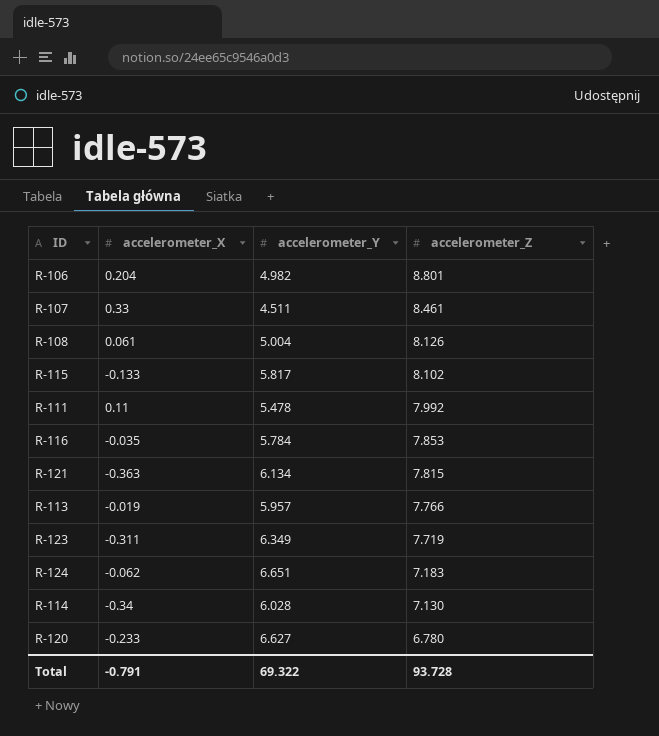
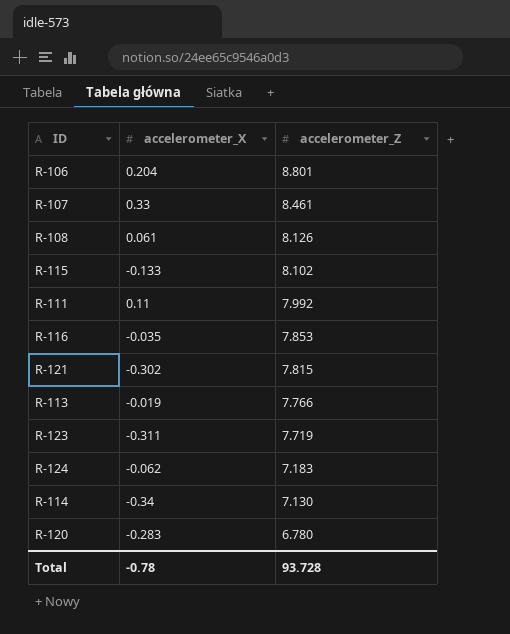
column accelerometer_Y | position: 3 -> none
R-121 | accelerometer_X: -0.363 -> -0.302
R-120 | accelerometer_X: -0.233 -> -0.283
Total | accelerometer_X: -0.791 -> -0.78

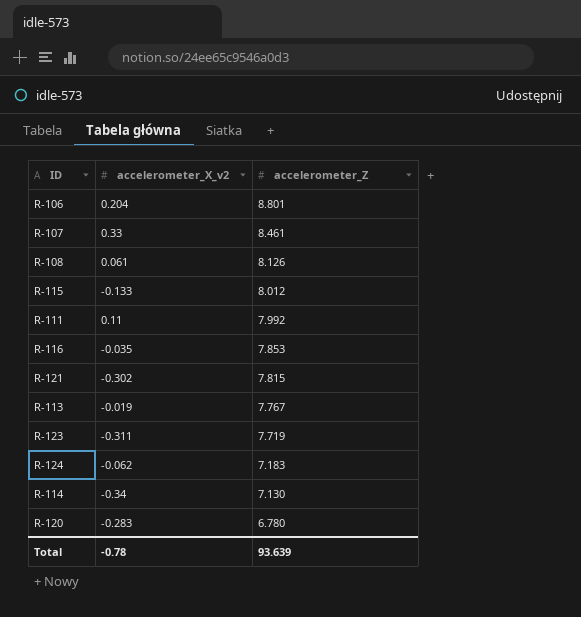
column name: accelerometer_X -> accelerometer_X_v2
R-115 | accelerometer_Z: 8.102 -> 8.012
R-113 | accelerometer_Z: 7.766 -> 7.767
Total | accelerometer_Z: 93.728 -> 93.639

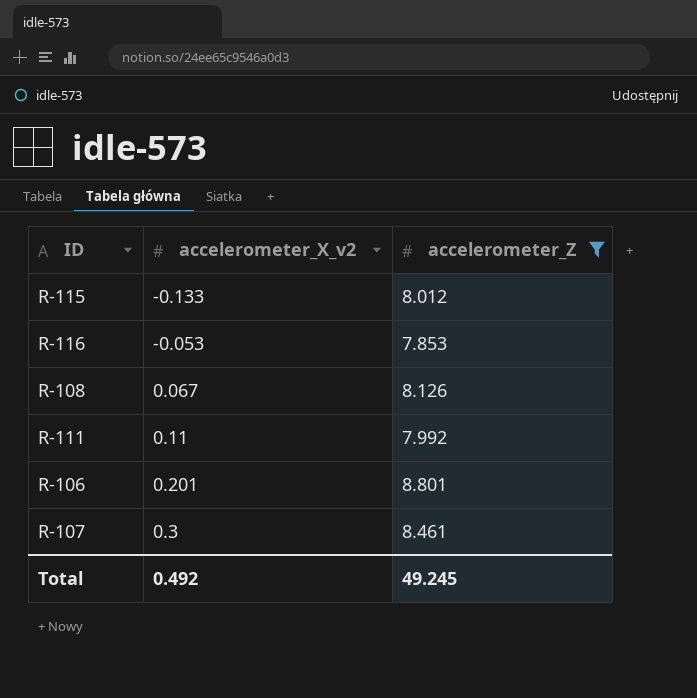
filter: none -> accelerometer_Z >= 7.853
row order: accelerometer_Z descending -> accelerometer_X_v2 ascending
R-116 | accelerometer_X_v2: -0.035 -> -0.053
R-108 | accelerometer_X_v2: 0.061 -> 0.067
R-106 | accelerometer_X_v2: 0.204 -> 0.201
R-107 | accelerometer_X_v2: 0.33 -> 0.3
Total | accelerometer_X_v2: -0.78 -> 0.492
Total | accelerometer_Z: 93.639 -> 49.245

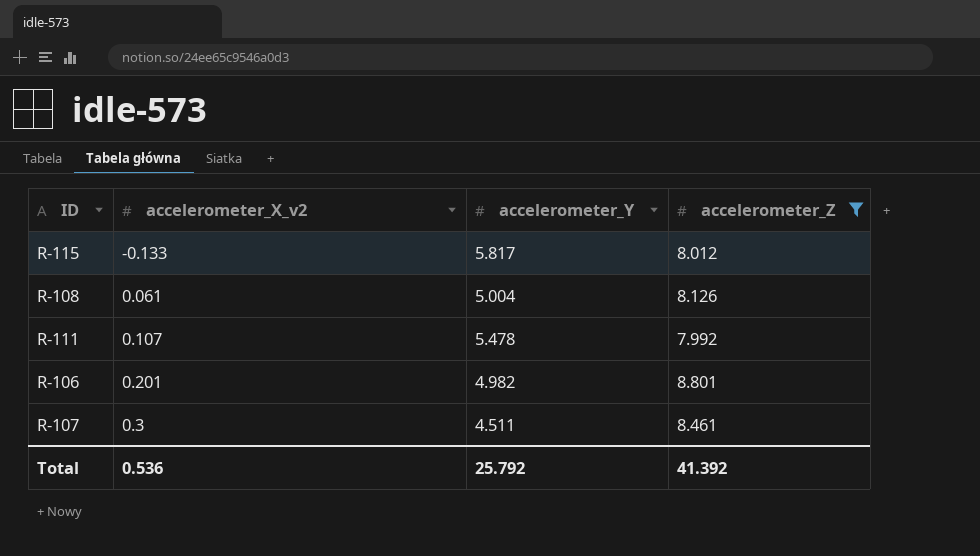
column accelerometer_Y | position: none -> 3
row R-116: -0.053 | 7.853 -> none
R-108 | accelerometer_X_v2: 0.067 -> 0.061
R-111 | accelerometer_X_v2: 0.11 -> 0.107
Total | accelerometer_X_v2: 0.492 -> 0.536
Total | accelerometer_Z: 49.245 -> 41.392

